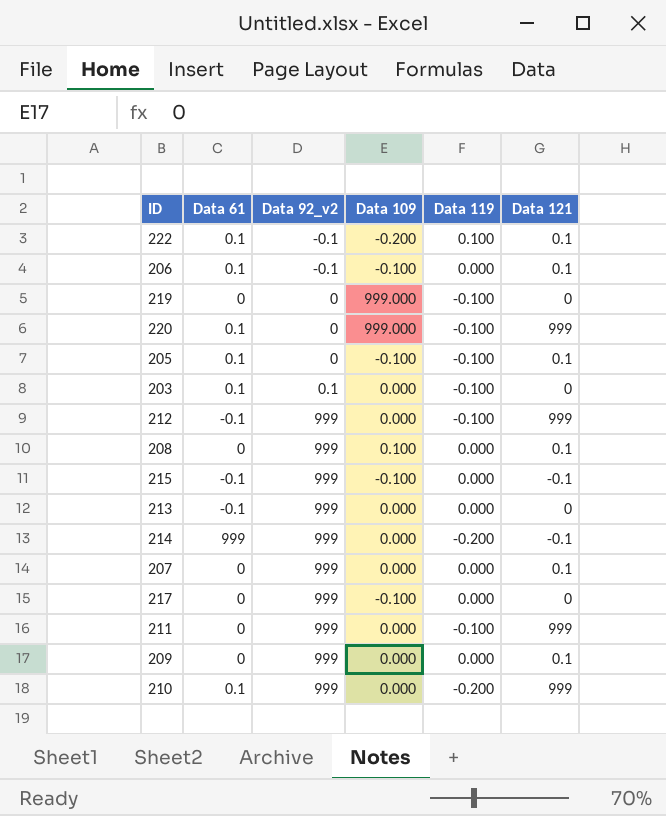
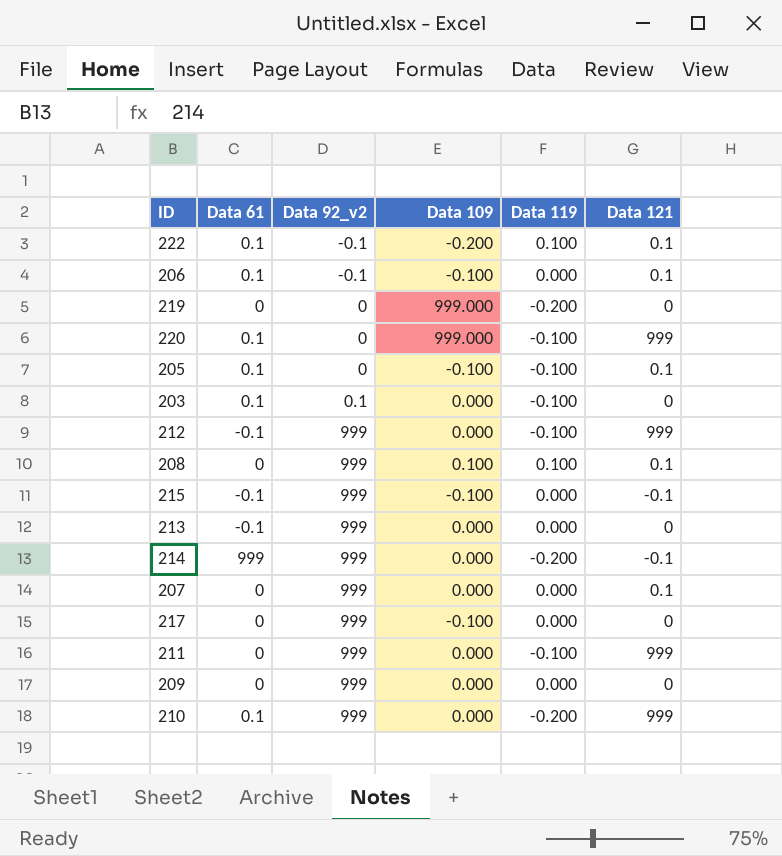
219 | Data 119: -0.100 -> -0.200
208 | Data 119: 0.000 -> 0.100
209 | Data 121: 0.1 -> 0

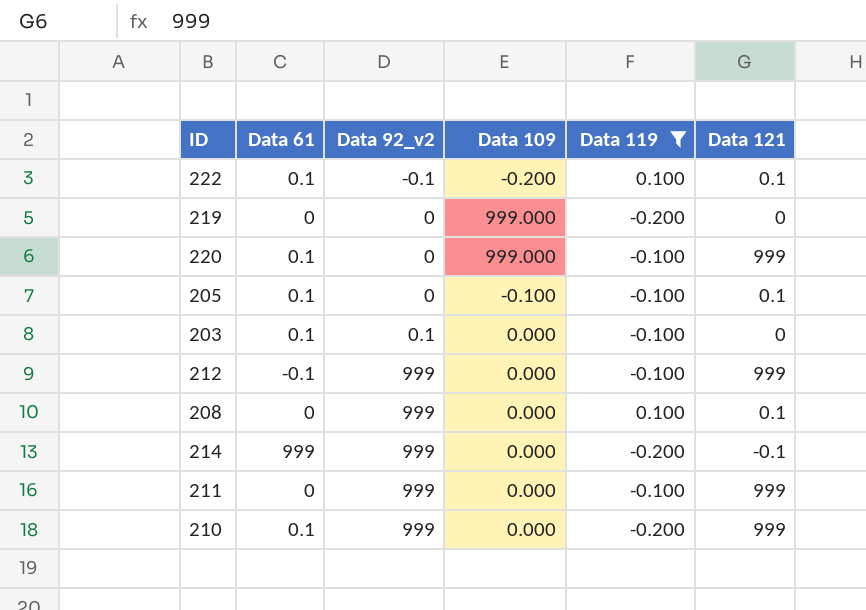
filter: none -> Data 119 != 0.000
208 | Data 109: 0.100 -> 0.000

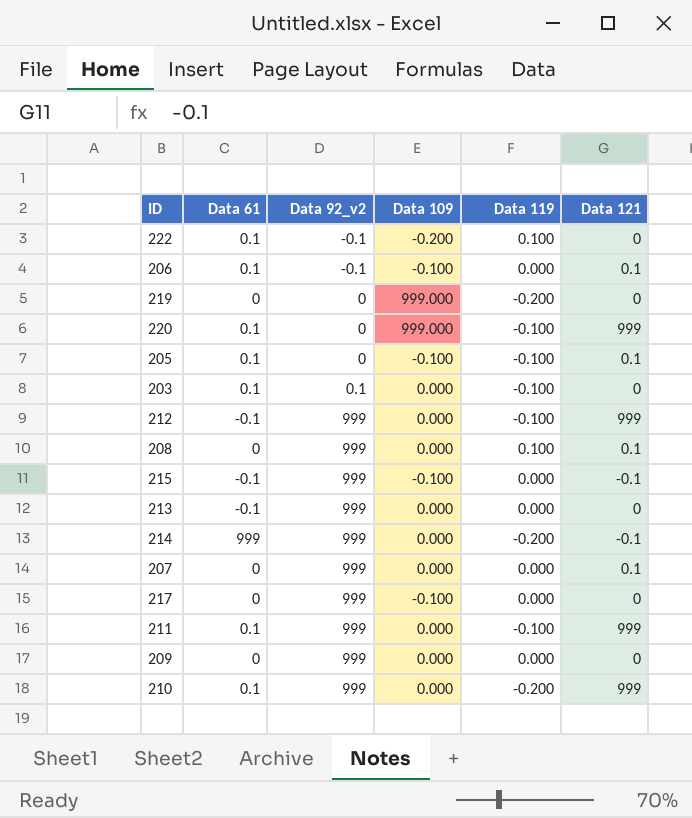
filter: Data 119 != 0.000 -> none
222 | Data 121: 0.1 -> 0
211 | Data 61: 0 -> 0.1

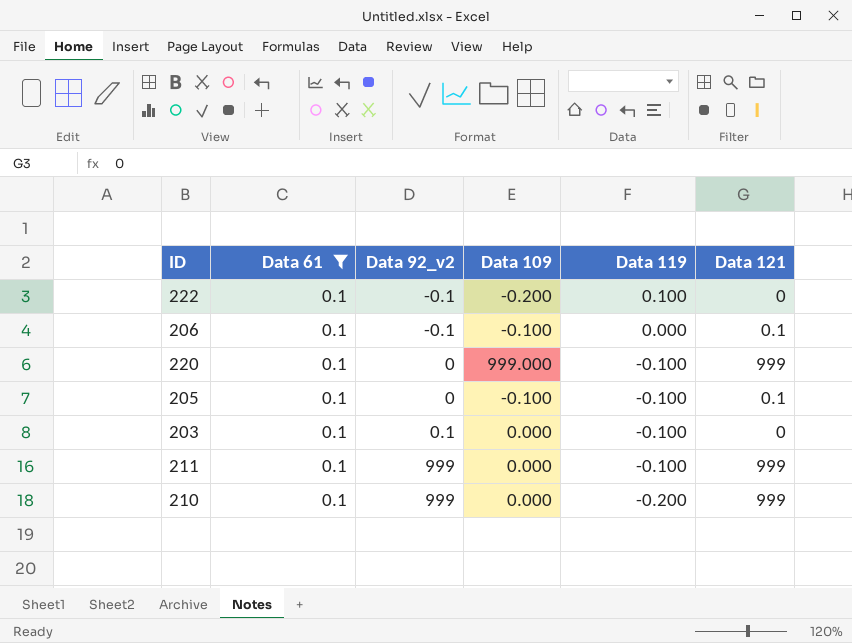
filter: none -> Data 61 = 0.1

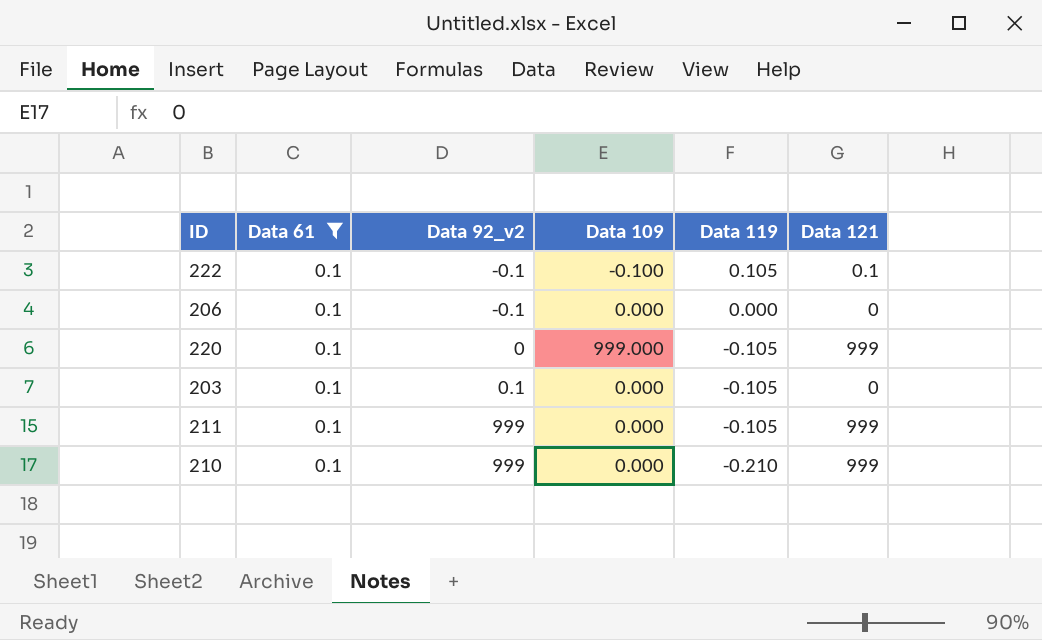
row 205: 0.1 | 0 | -0.100 | -0.100 | 0.1 -> none
222 | Data 109: -0.200 -> -0.100
222 | Data 119: 0.100 -> 0.105
222 | Data 121: 0 -> 0.1
206 | Data 109: -0.100 -> 0.000
206 | Data 121: 0.1 -> 0
220 | Data 119: -0.100 -> -0.105
203 | Data 119: -0.100 -> -0.105
211 | Data 119: -0.100 -> -0.105
210 | Data 119: -0.200 -> -0.210

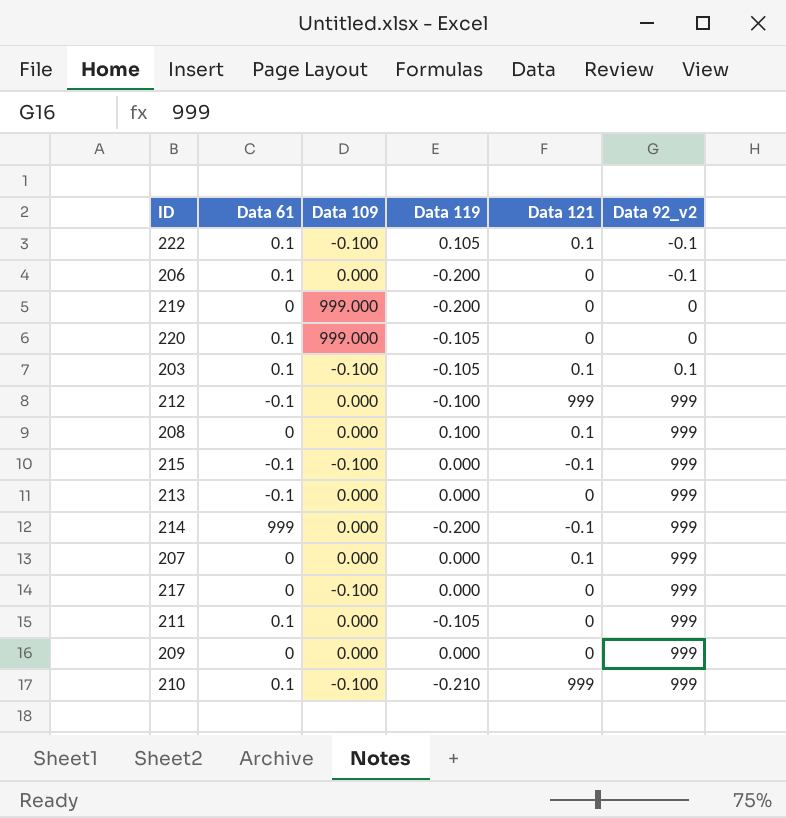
filter: Data 61 = 0.1 -> none
column Data 92_v2 | position: 3 -> 6
206 | Data 119: 0.000 -> -0.200
220 | Data 121: 999 -> 0
203 | Data 109: 0.000 -> -0.100
203 | Data 121: 0 -> 0.1
211 | Data 121: 999 -> 0
210 | Data 109: 0.000 -> -0.100

